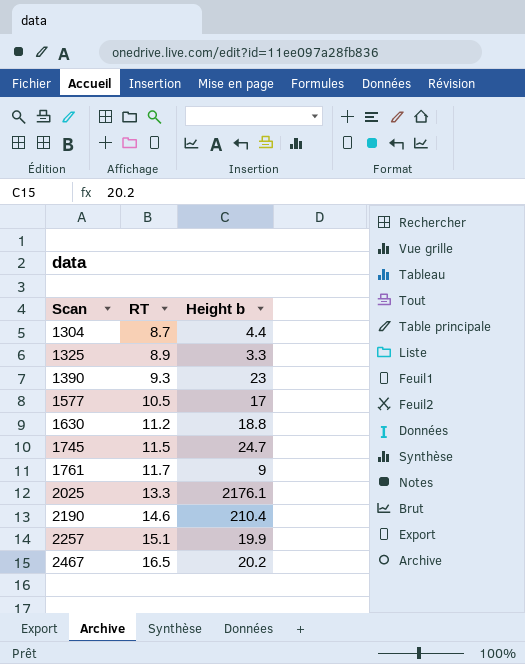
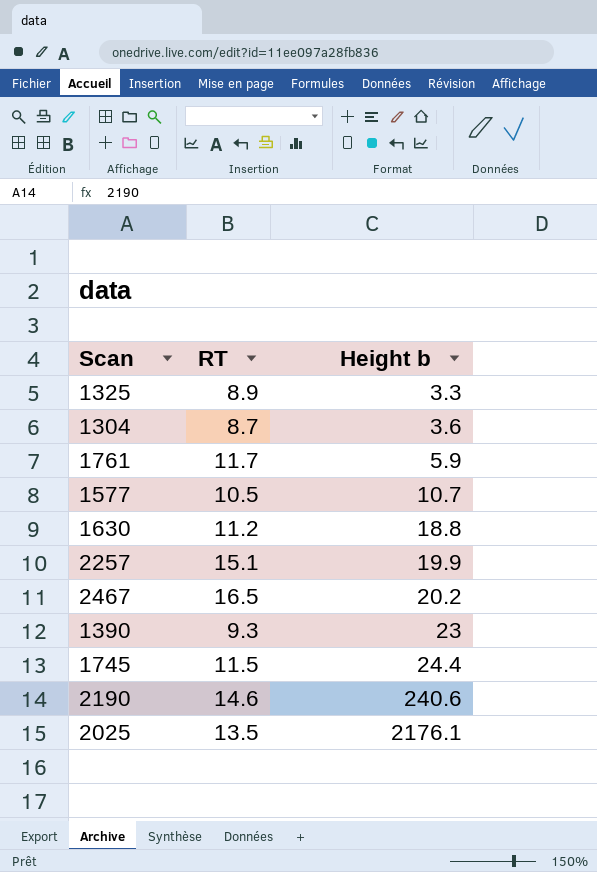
row order: Scan ascending -> Height b ascending
1304 | Height b: 4.4 -> 3.6
1761 | Height b: 9 -> 5.9
1577 | Height b: 17 -> 10.7
1745 | Height b: 24.7 -> 24.4
2190 | Height b: 210.4 -> 240.6
2025 | RT: 13.3 -> 13.5

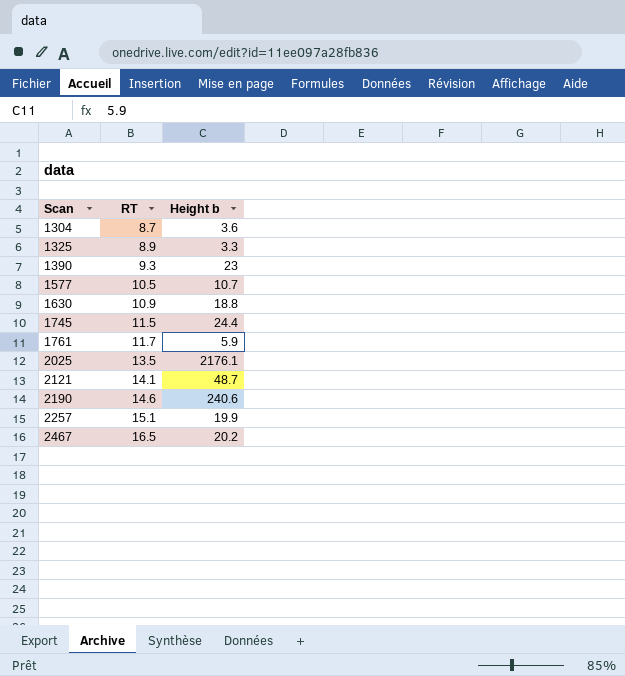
row order: Height b ascending -> Scan ascending
1630 | RT: 11.2 -> 10.9
row 2121: none -> 14.1 | 48.7

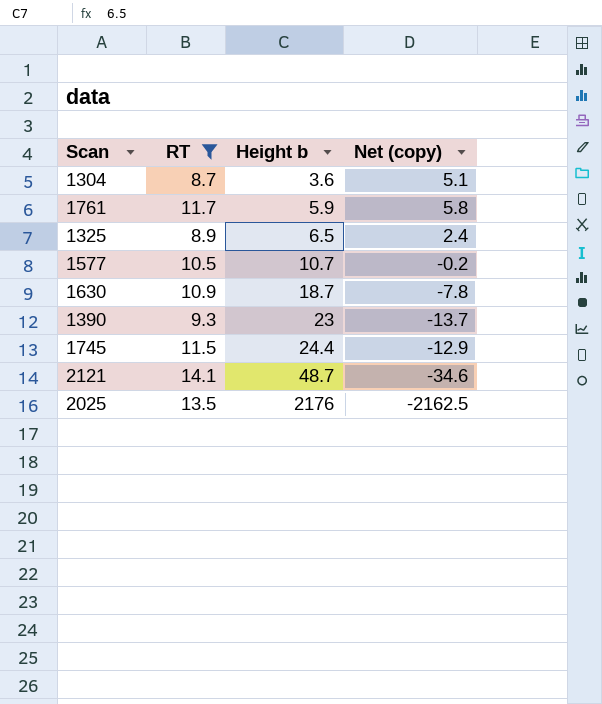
filter: none -> RT <= 14.1
row order: Scan ascending -> Height b ascending
column Net (copy) | formula: none -> [RT] - [Height b]
1325 | Height b: 3.3 -> 6.5
1630 | Height b: 18.8 -> 18.7
2025 | Height b: 2176.1 -> 2176

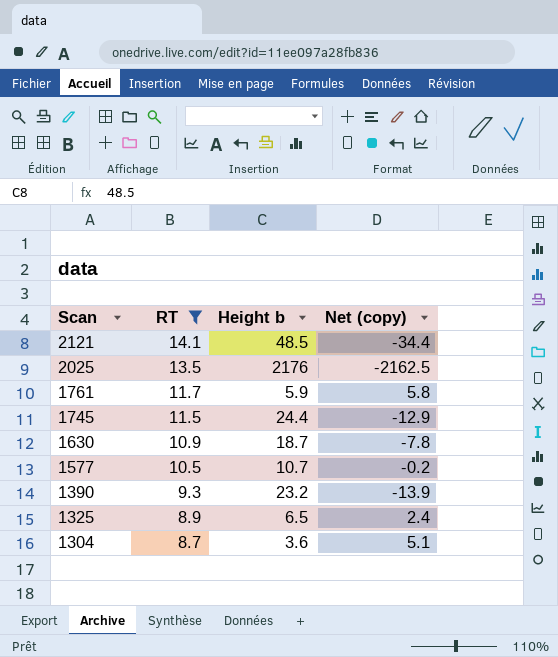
row order: Height b ascending -> Scan descending
2121 | Height b: 48.7 -> 48.5
2121 | Net (copy): -34.6 -> -34.4
1390 | Height b: 23 -> 23.2
1390 | Net (copy): -13.7 -> -13.9

